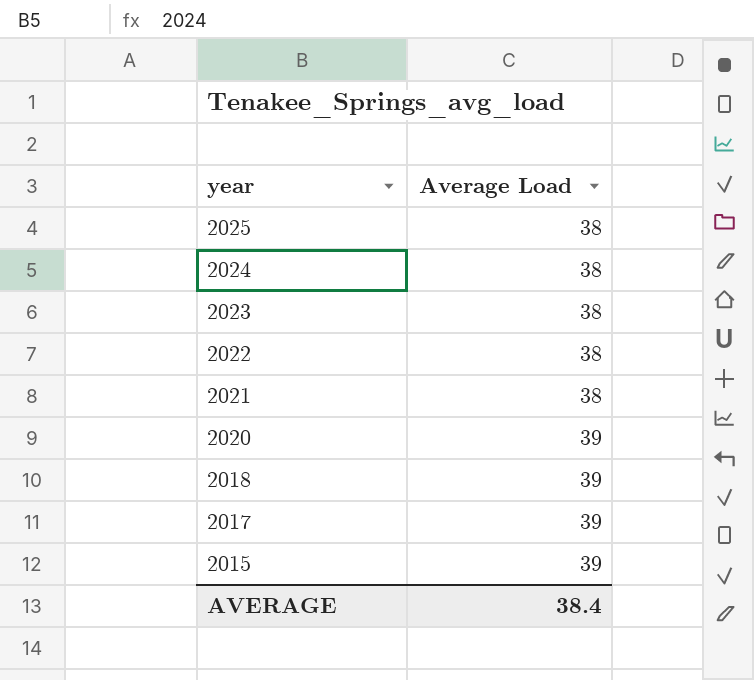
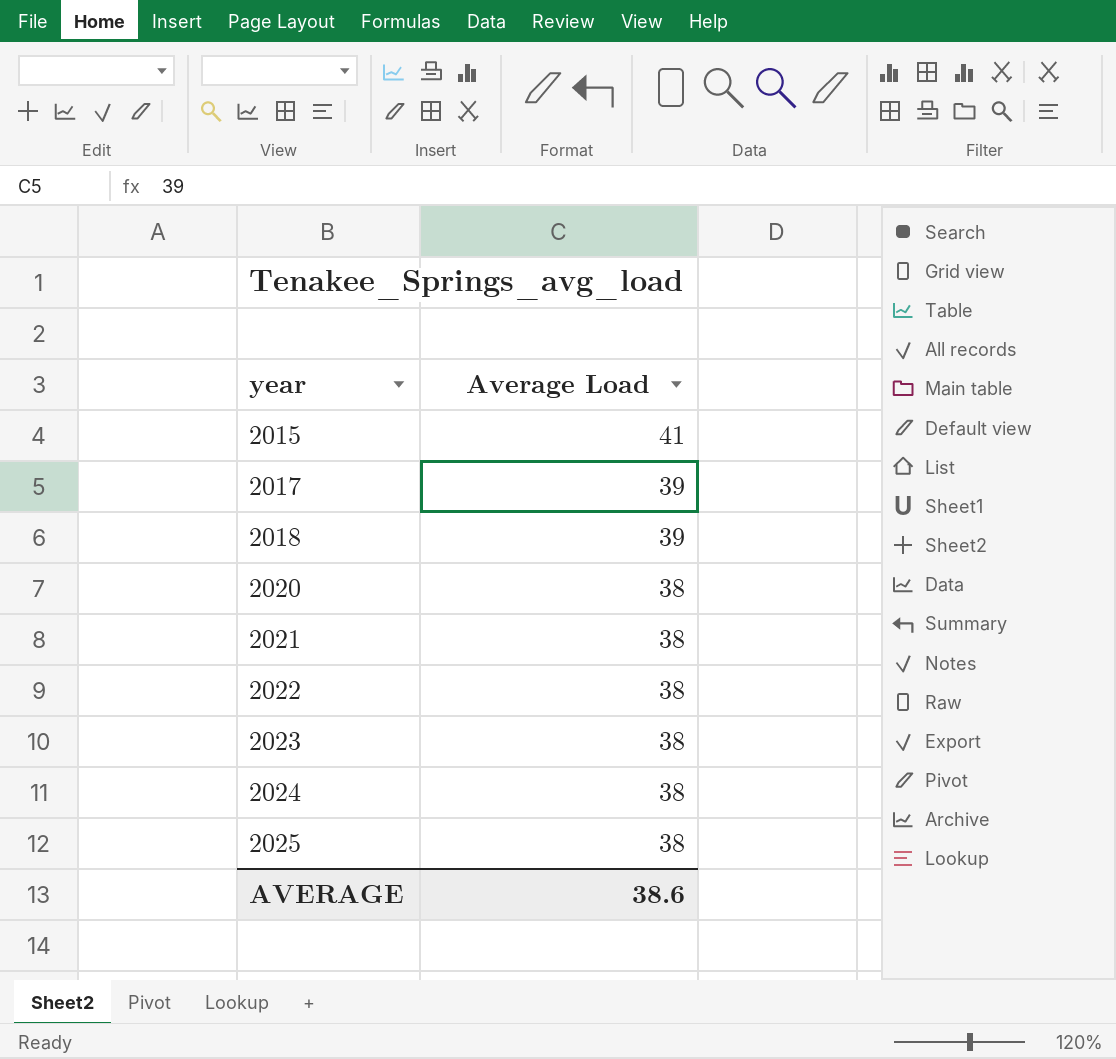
row order: year descending -> year ascending
2015 | Average Load: 39 -> 41
2020 | Average Load: 39 -> 38
AVERAGE | Average Load: 38.4 -> 38.6

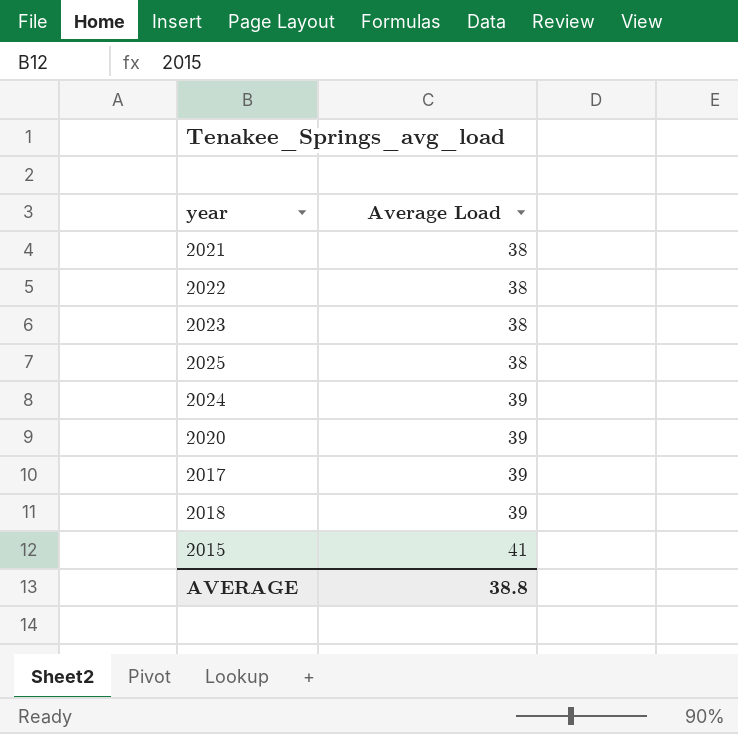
row order: year ascending -> Average Load ascending
2024 | Average Load: 38 -> 39
2020 | Average Load: 38 -> 39
AVERAGE | Average Load: 38.6 -> 38.8

